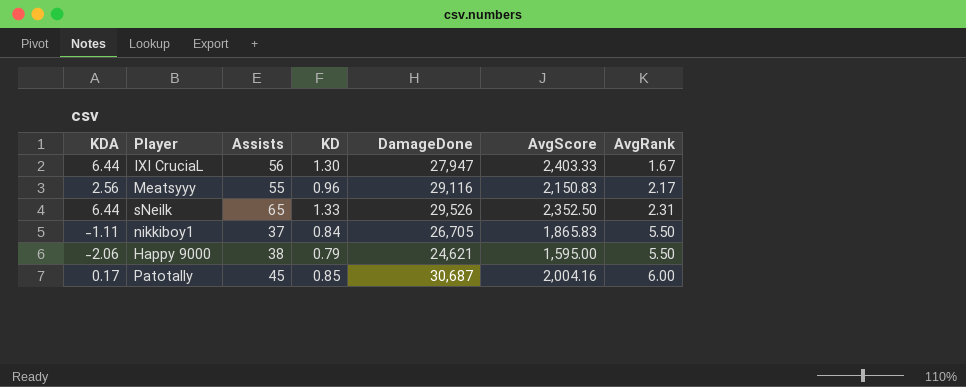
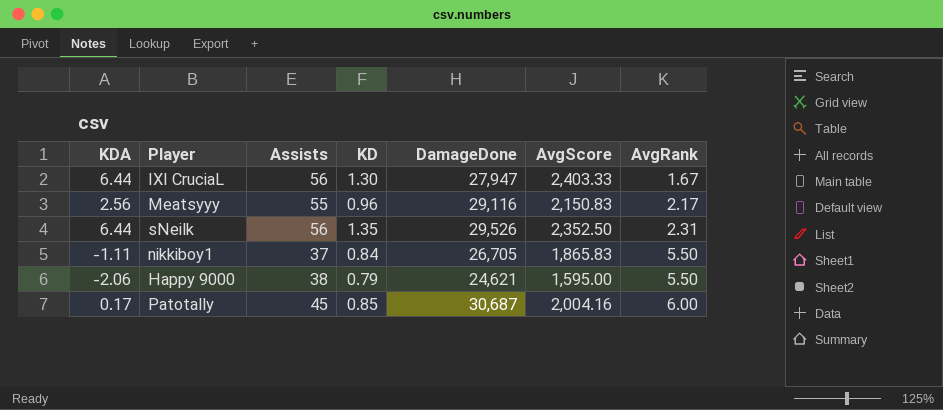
sNeilk | Assists: 65 -> 56
sNeilk | KD: 1.33 -> 1.35

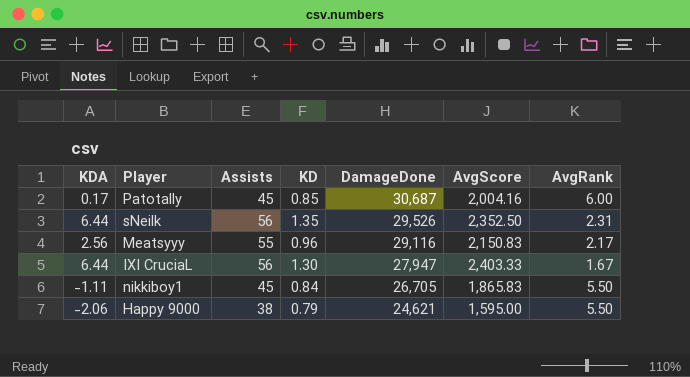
row order: AvgRank ascending -> DamageDone descending
nikkiboy1 | Assists: 37 -> 45

